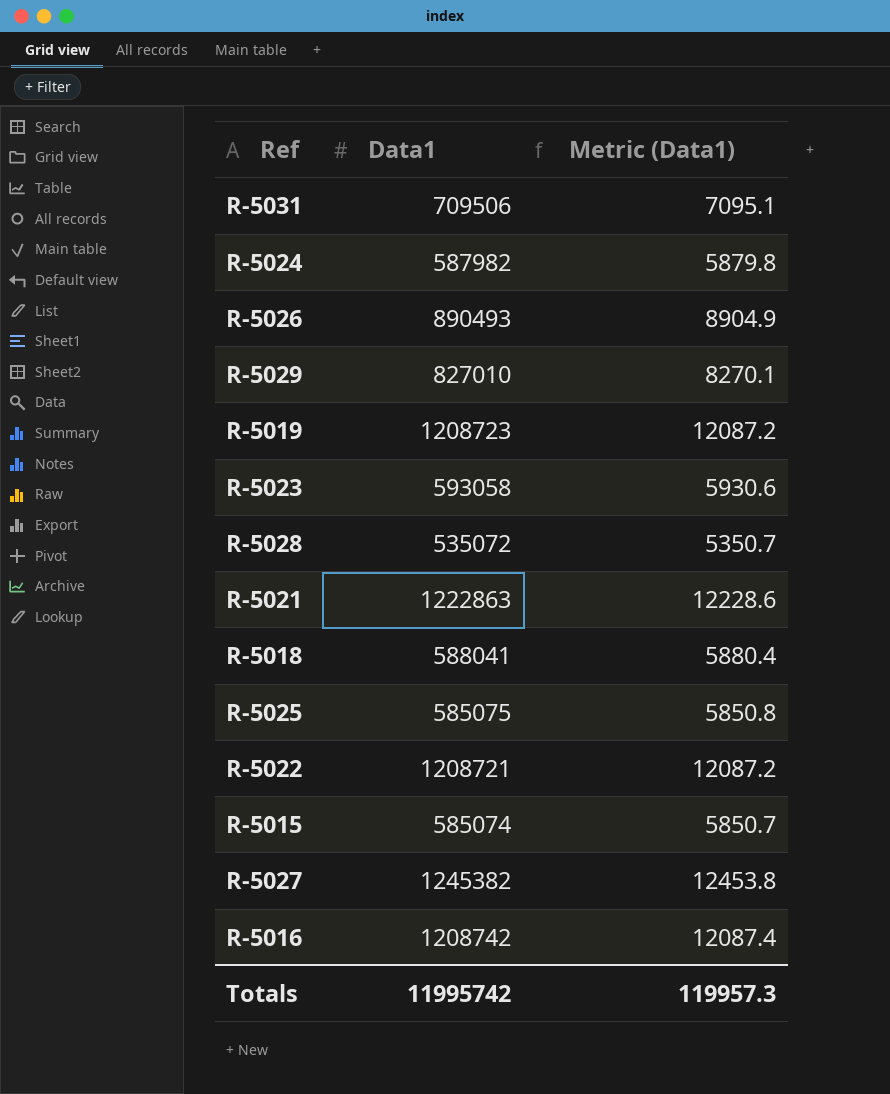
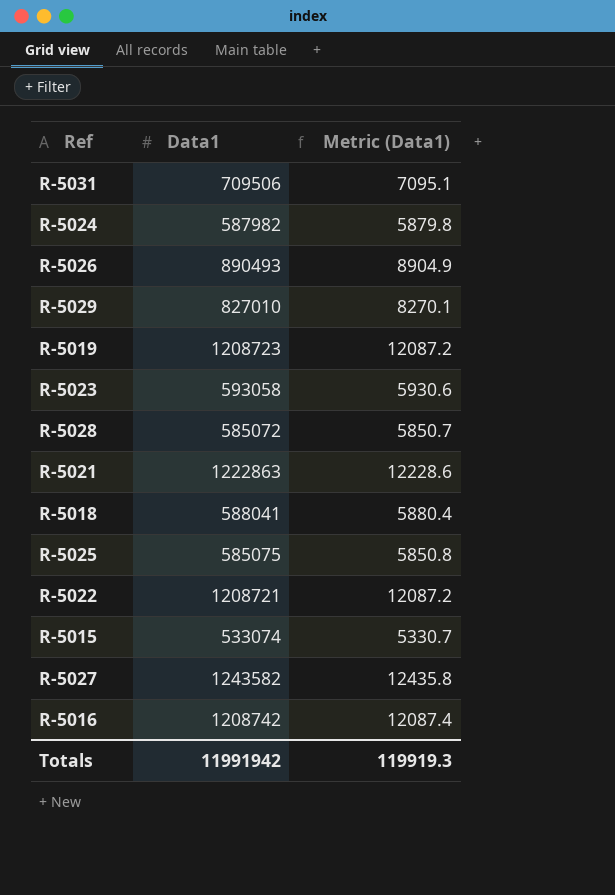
R-5028 | Data1: 535072 -> 585072
R-5028 | Metric (Data1): 5350.7 -> 5850.7
R-5015 | Data1: 585074 -> 533074
R-5015 | Metric (Data1): 5850.7 -> 5330.7
R-5027 | Data1: 1245382 -> 1243582
R-5027 | Metric (Data1): 12453.8 -> 12435.8
Totals | Data1: 11995742 -> 11991942
Totals | Metric (Data1): 119957.3 -> 119919.3

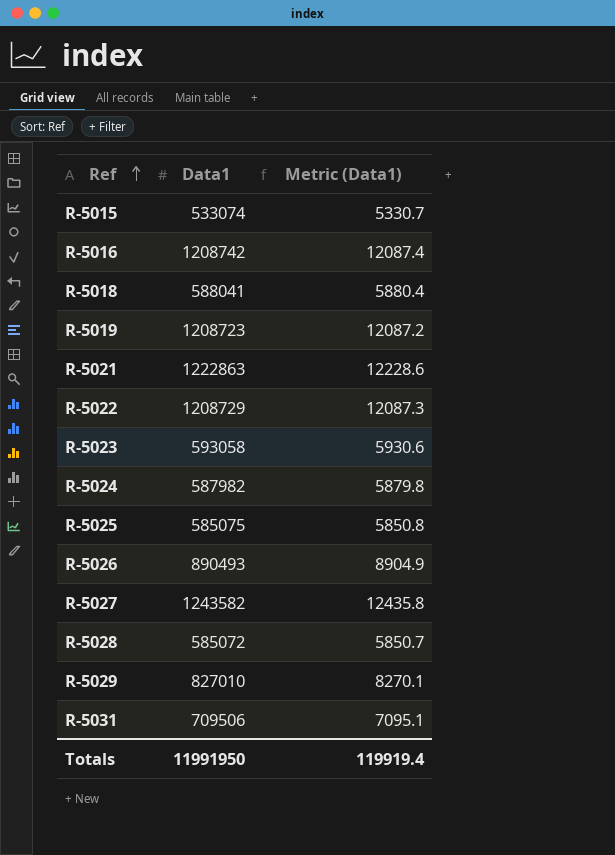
row order: none -> Ref ascending
R-5022 | Data1: 1208721 -> 1208729
R-5022 | Metric (Data1): 12087.2 -> 12087.3
Totals | Data1: 11991942 -> 11991950
Totals | Metric (Data1): 119919.3 -> 119919.4

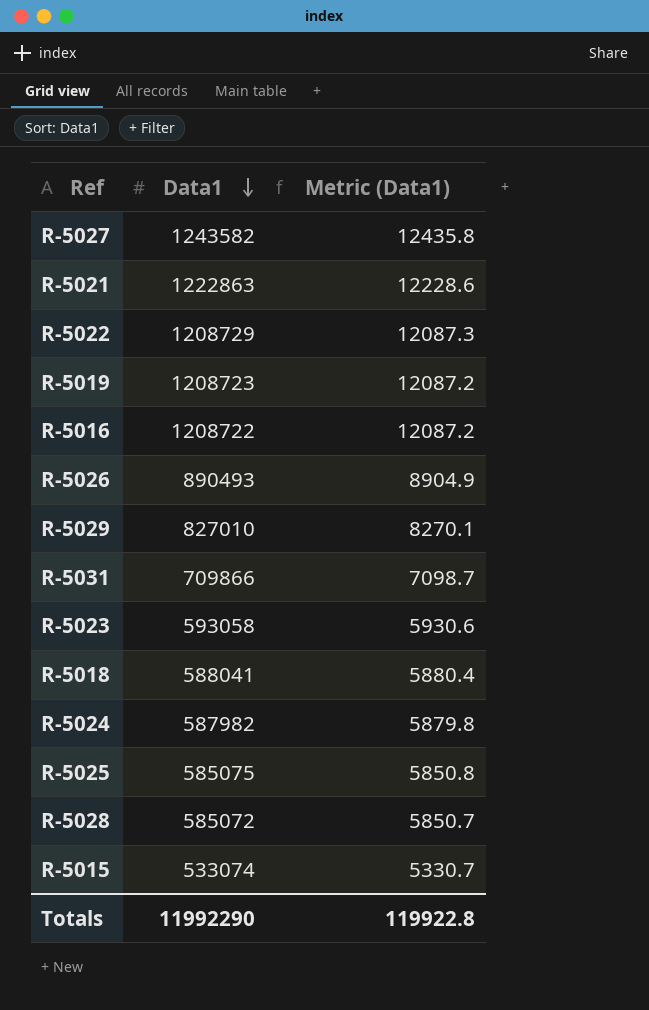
row order: Ref ascending -> Data1 descending
R-5016 | Data1: 1208742 -> 1208722
R-5016 | Metric (Data1): 12087.4 -> 12087.2
R-5031 | Data1: 709506 -> 709866
R-5031 | Metric (Data1): 7095.1 -> 7098.7
Totals | Data1: 11991950 -> 11992290
Totals | Metric (Data1): 119919.4 -> 119922.8

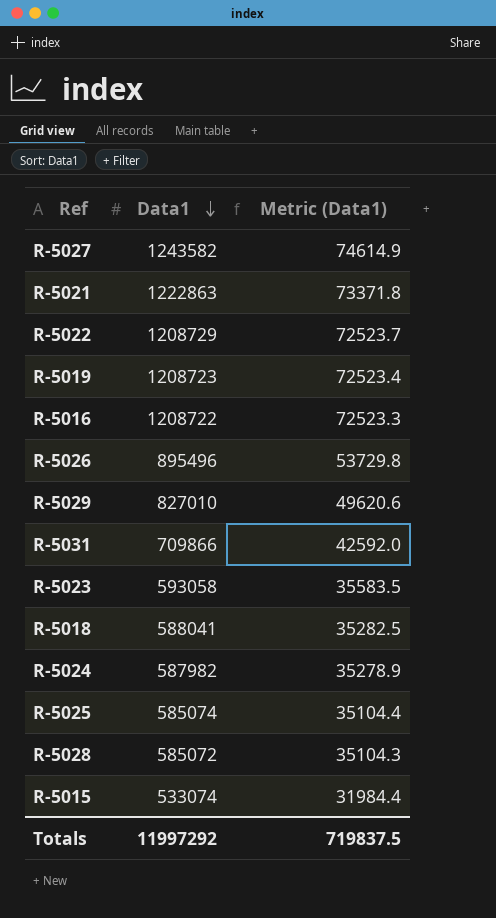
column Metric (Data1) | formula: [Data1] * 0.01 -> [Data1] * 0.06
R-5026 | Data1: 890493 -> 895496
R-5025 | Data1: 585075 -> 585074
Totals | Data1: 11992290 -> 11997292
Totals | Metric (Data1): 119922.8 -> 719837.5

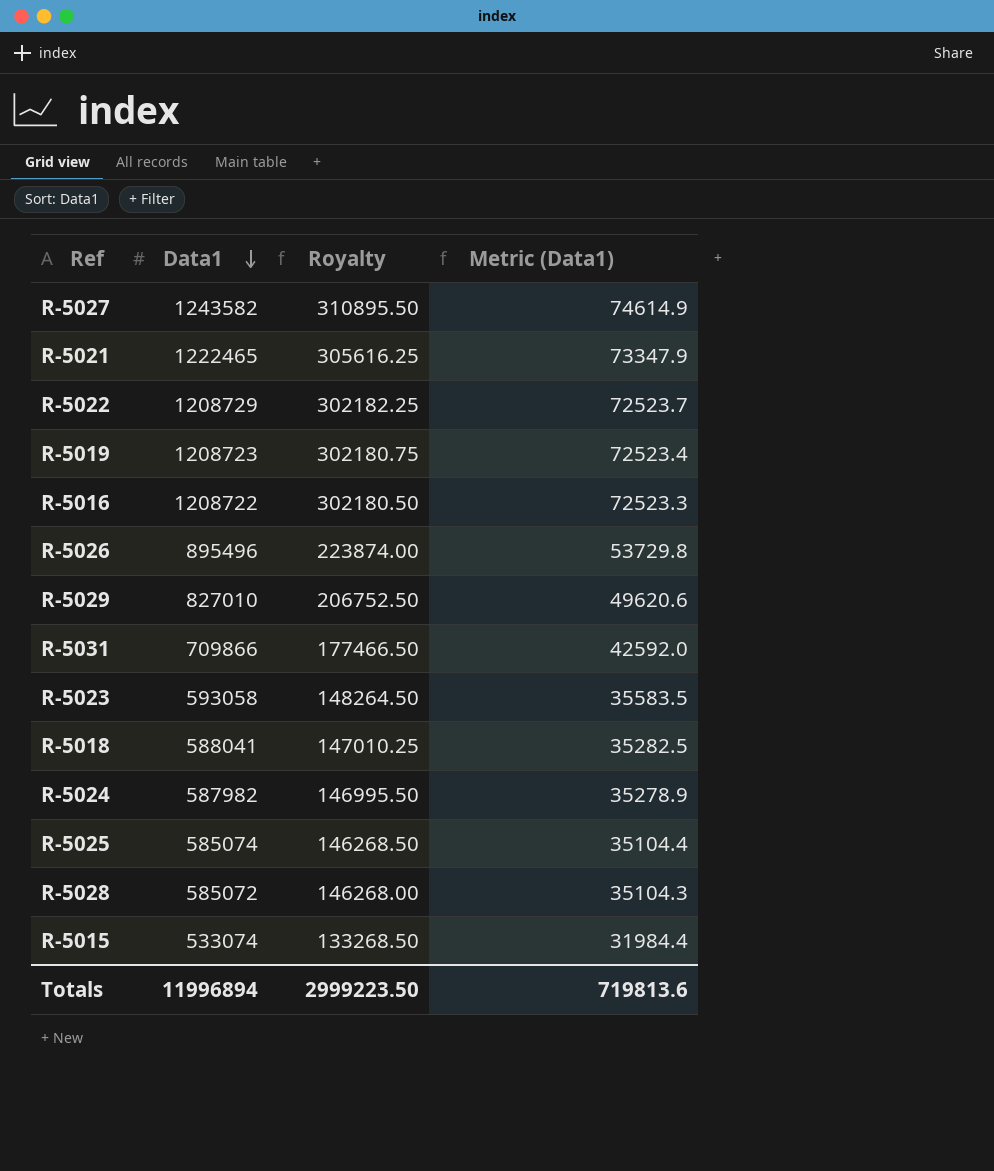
column Royalty | formula: none -> [Data1] * 0.25
R-5021 | Data1: 1222863 -> 1222465
R-5021 | Metric (Data1): 73371.8 -> 73347.9
Totals | Data1: 11997292 -> 11996894
Totals | Metric (Data1): 719837.5 -> 719813.6

